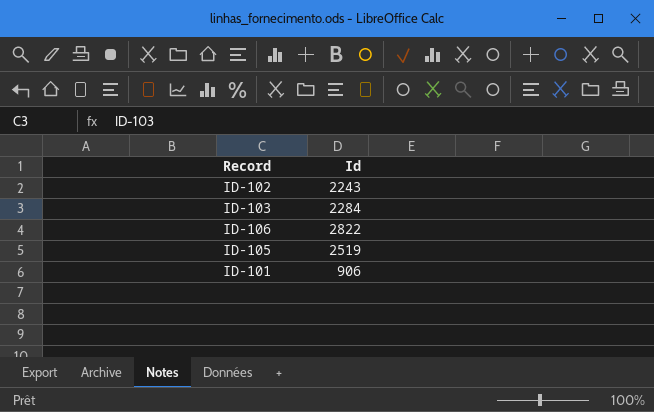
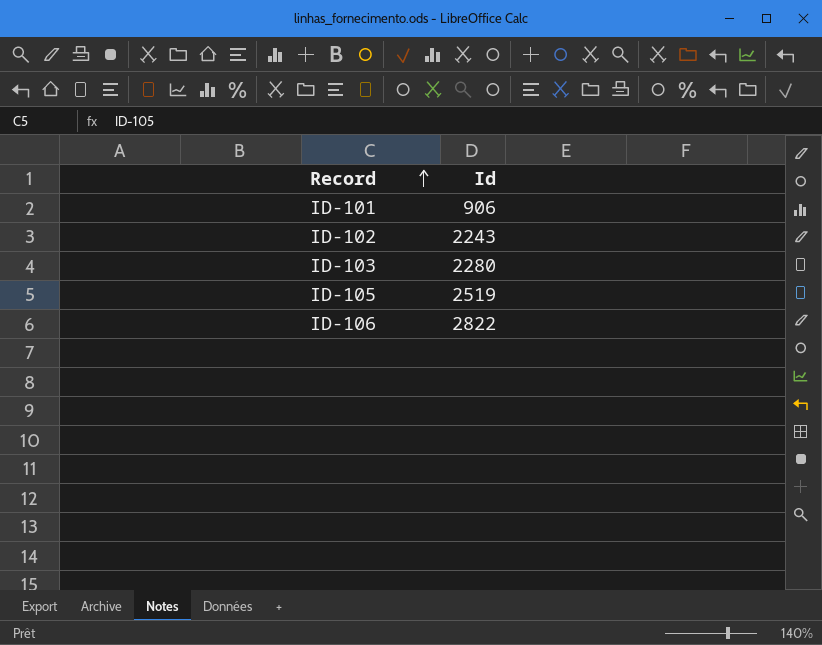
row order: none -> Record ascending
ID-103 | Id: 2284 -> 2280

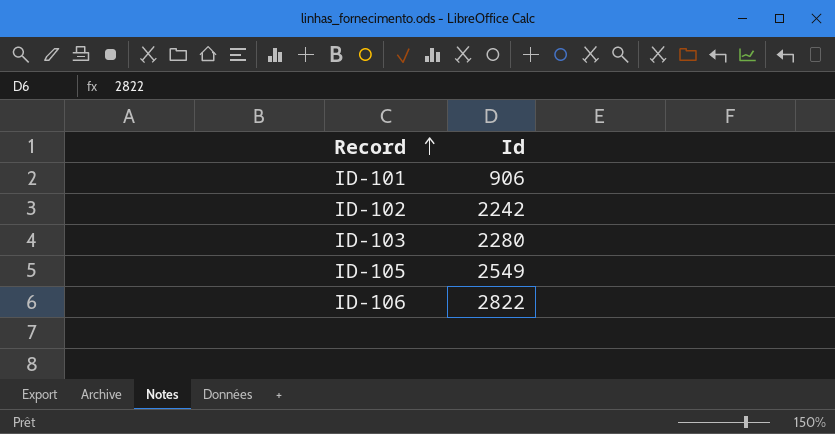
ID-102 | Id: 2243 -> 2242
ID-105 | Id: 2519 -> 2549

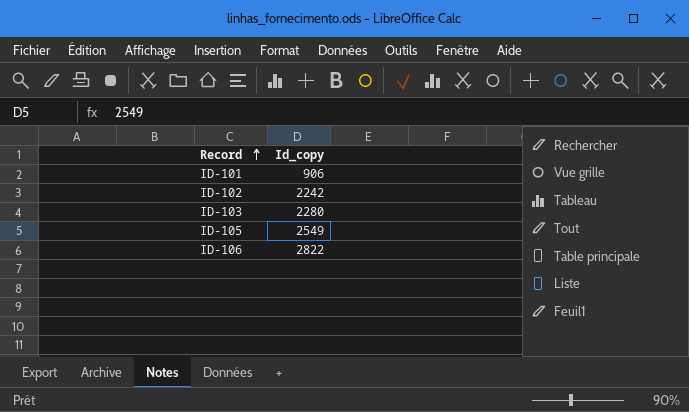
column name: Id -> Id_copy

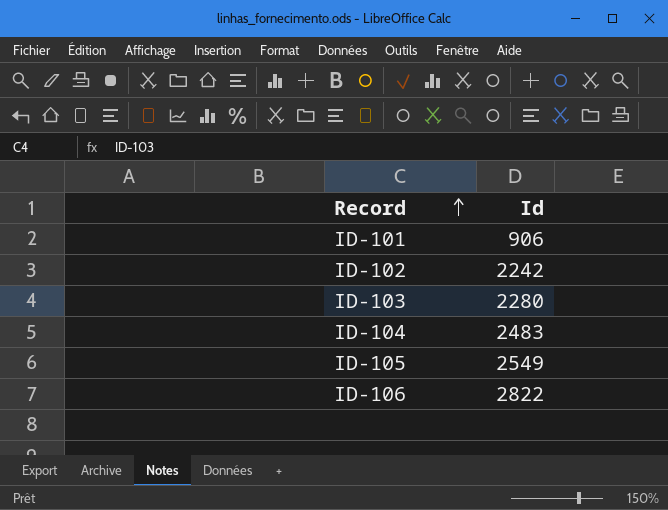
column name: Id_copy -> Id
row ID-104: none -> 2483

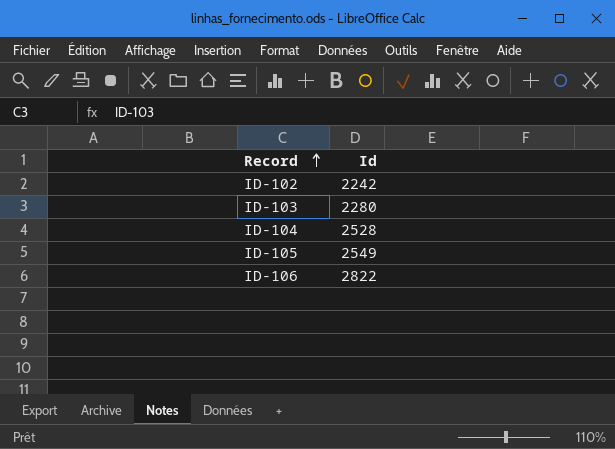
row ID-101: 906 -> none
ID-104 | Id: 2483 -> 2528

